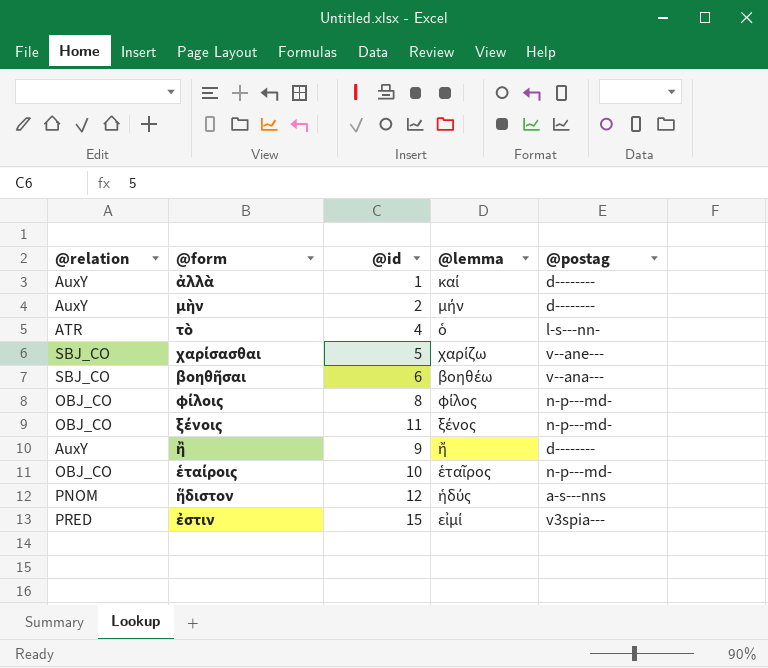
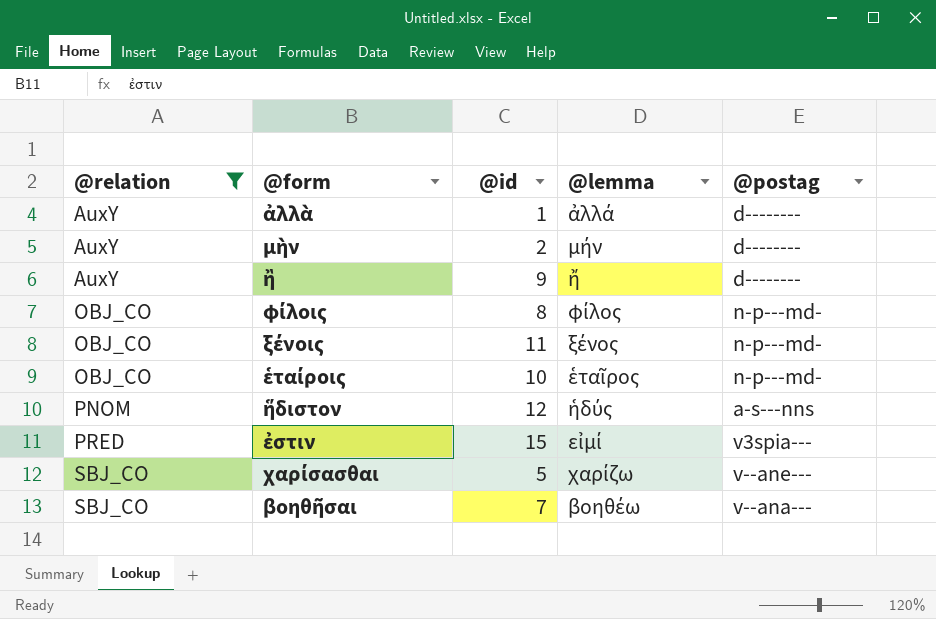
filter: none -> @relation != ATR
row order: none -> @relation ascending
ἀλλὰ | @lemma: καί -> ἀλλά
βοηθῆσαι | @id: 6 -> 7

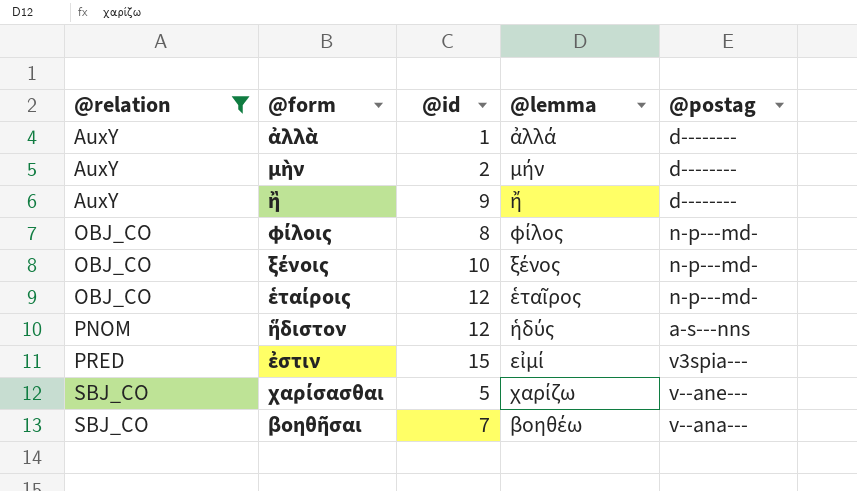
ξένοις | @id: 11 -> 10
ἑταίροις | @id: 10 -> 12

